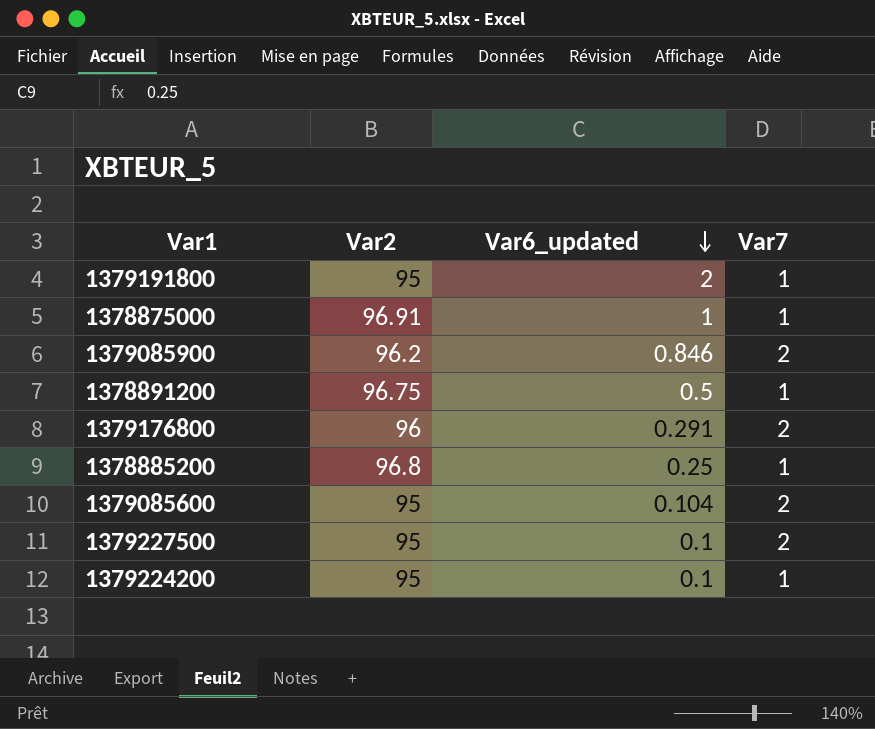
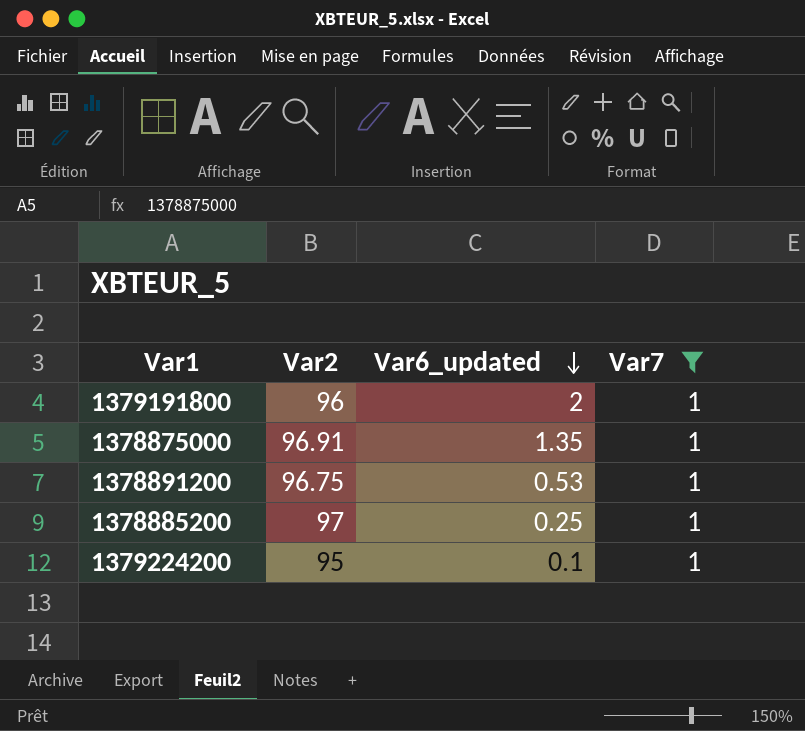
filter: none -> Var7 = 1
1379191800 | Var2: 95 -> 96
1378875000 | Var6_updated: 1 -> 1.35
1378891200 | Var6_updated: 0.5 -> 0.53
1378885200 | Var2: 96.8 -> 97

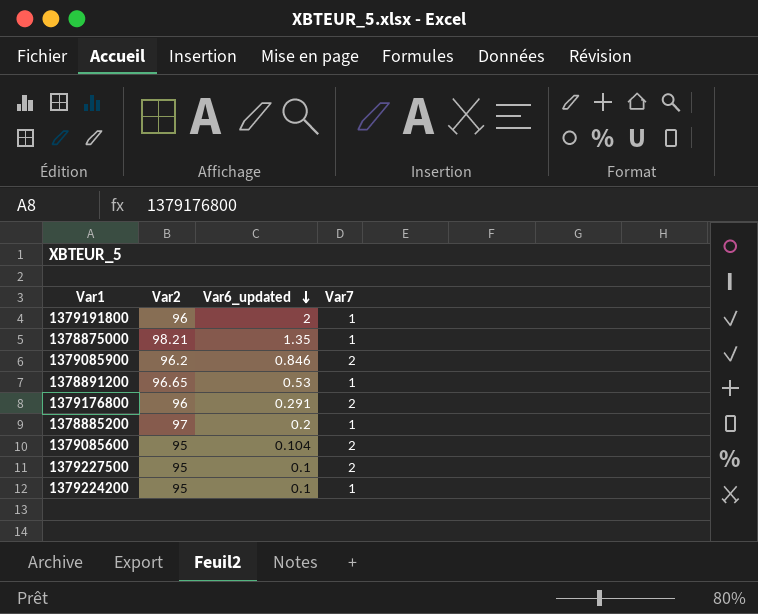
filter: Var7 = 1 -> none
1378875000 | Var2: 96.91 -> 98.21
1378891200 | Var2: 96.75 -> 96.65
1378885200 | Var6_updated: 0.25 -> 0.2

